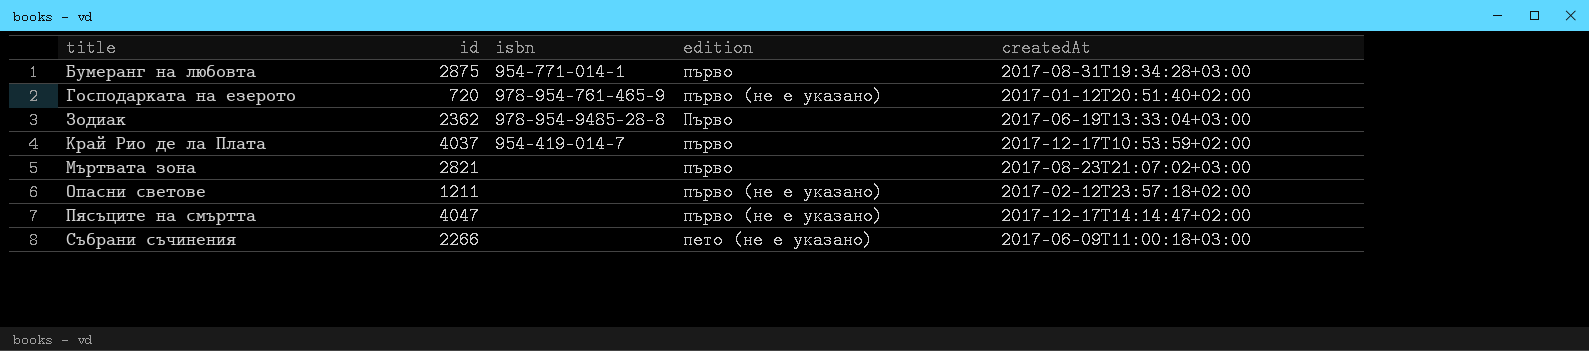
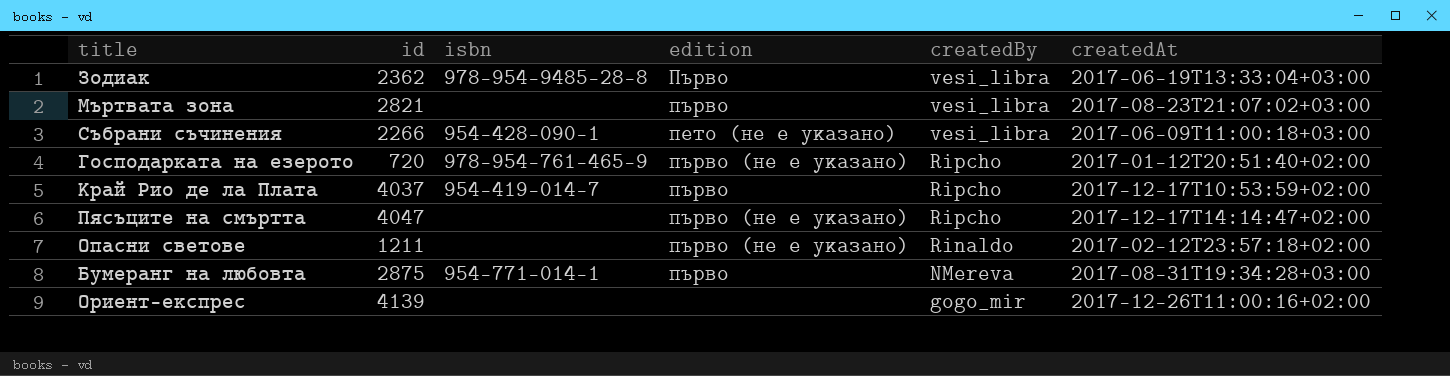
row order: title ascending -> createdBy descending
column createdBy | position: none -> 5
Събрани съчинения | isbn: none -> 954-428-090-1
row Ориент-експрес: none -> 4139 | none | none | gogo_mir | 2017-12-26T11:00:16+02:00

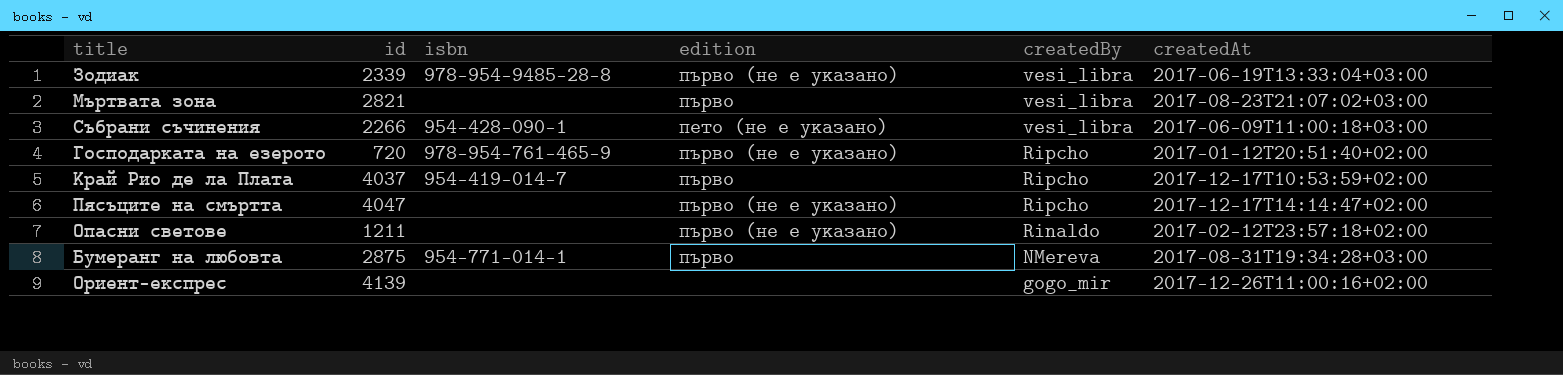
Зодиак | id: 2362 -> 2339
Зодиак | edition: Първо -> първо (не е указано)

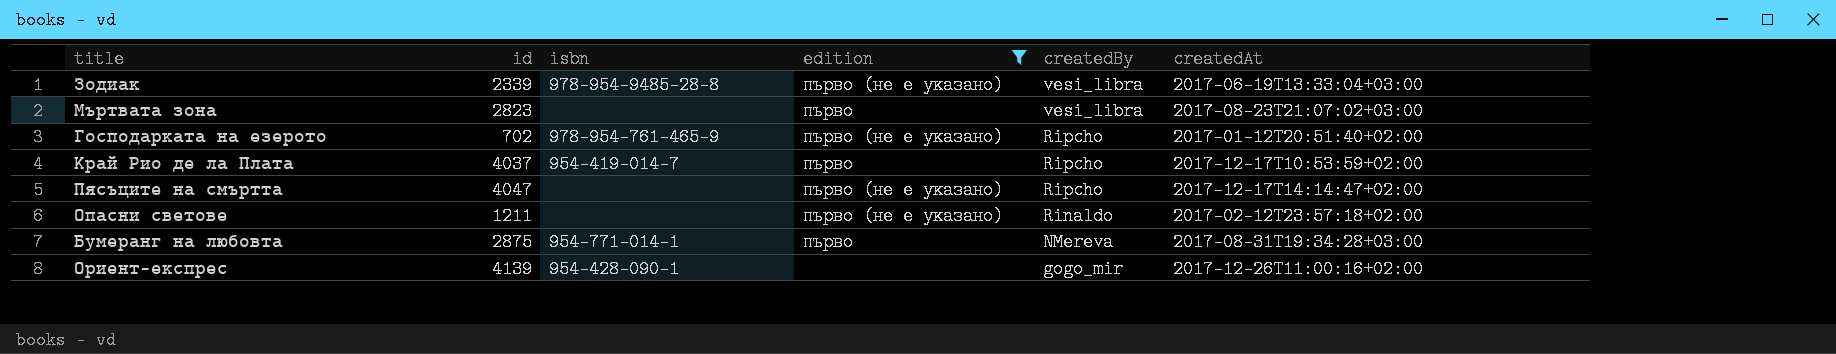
filter: none -> edition != пето (не е указано)
Мъртвата зона | id: 2821 -> 2823
Господарката на езерото | id: 720 -> 702
Ориент-експрес | isbn: none -> 954-428-090-1

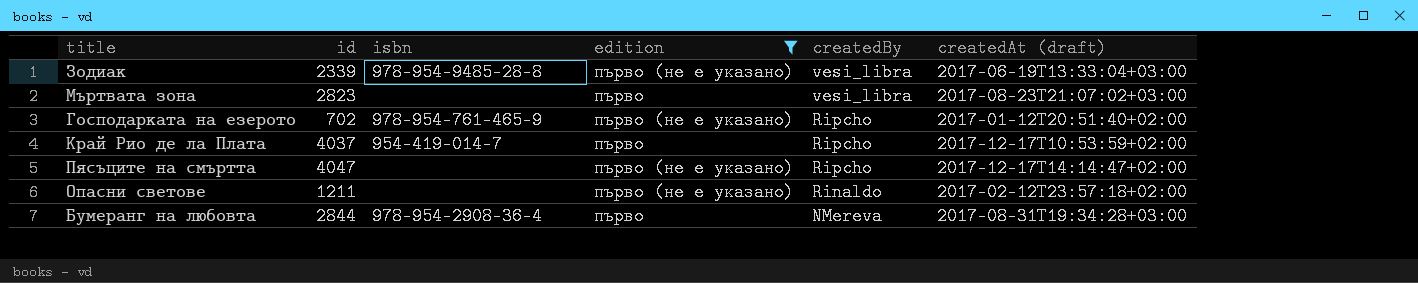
column name: createdAt -> createdAt (draft)
row Ориент-експрес: 4139 | 954-428-090-1 | none | gogo_mir | 2017-12-26T11:00:16+02:00 -> none
Бумеранг на любовта | id: 2875 -> 2844
Бумеранг на любовта | isbn: 954-771-014-1 -> 978-954-2908-36-4

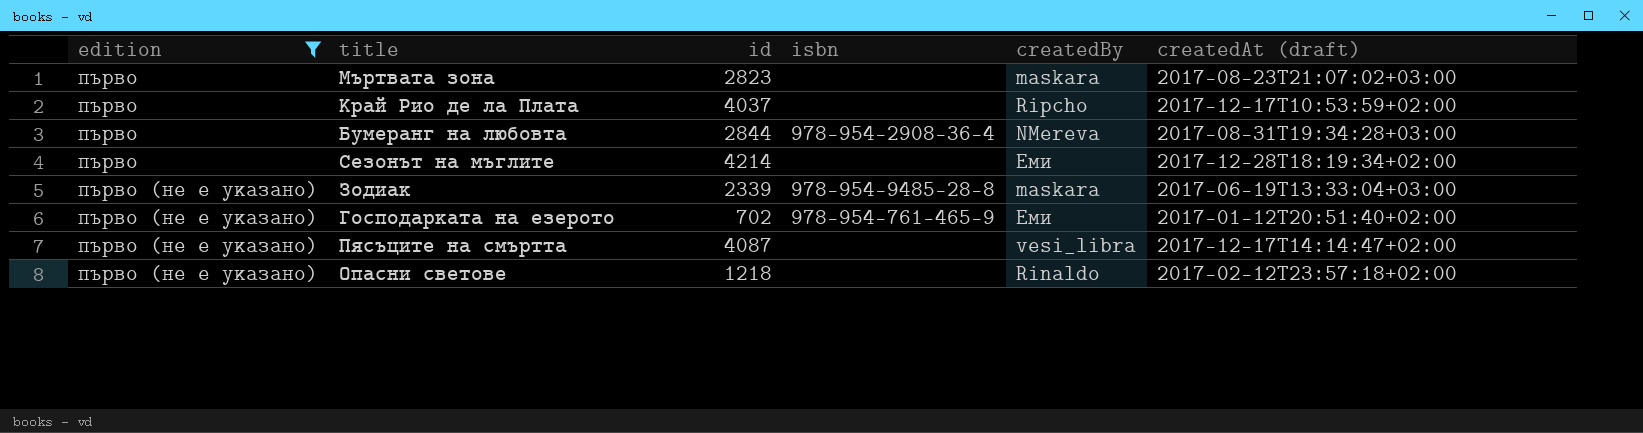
row order: createdBy descending -> edition ascending
column edition | position: 4 -> 1
Мъртвата зона | createdBy: vesi_libra -> maskara
Край Рио де ла Плата | isbn: 954-419-014-7 -> none
row Сезонът на мъглите: none -> първо | 4214 | none | Еми | 2017-12-28T18:19:34+02:00
Зодиак | createdBy: vesi_libra -> maskara
Господарката на езерото | createdBy: Ripcho -> Еми
Пясъците на смъртта | id: 4047 -> 4087
Пясъците на смъртта | createdBy: Ripcho -> vesi_libra
Опасни светове | id: 1211 -> 1218

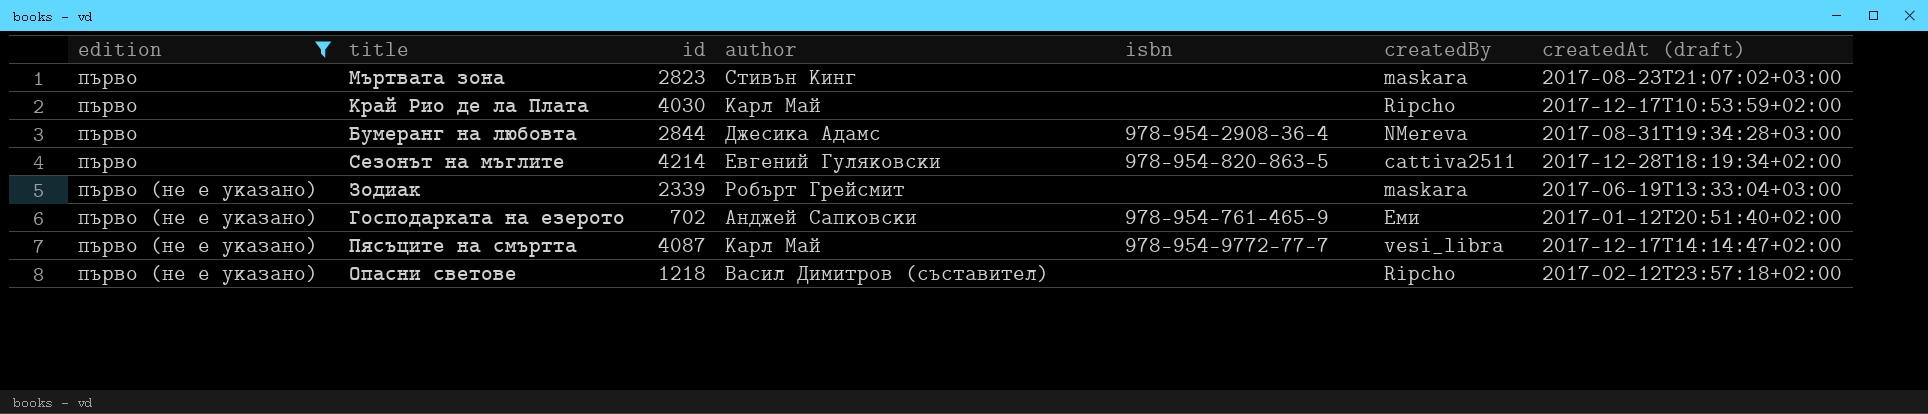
column author | position: none -> 4
Край Рио де ла Плата | id: 4037 -> 4030
Сезонът на мъглите | isbn: none -> 978-954-820-863-5
Сезонът на мъглите | createdBy: Еми -> cattiva2511
Зодиак | isbn: 978-954-9485-28-8 -> none
Пясъците на смъртта | isbn: none -> 978-954-9772-77-7
Опасни светове | createdBy: Rinaldo -> Ripcho

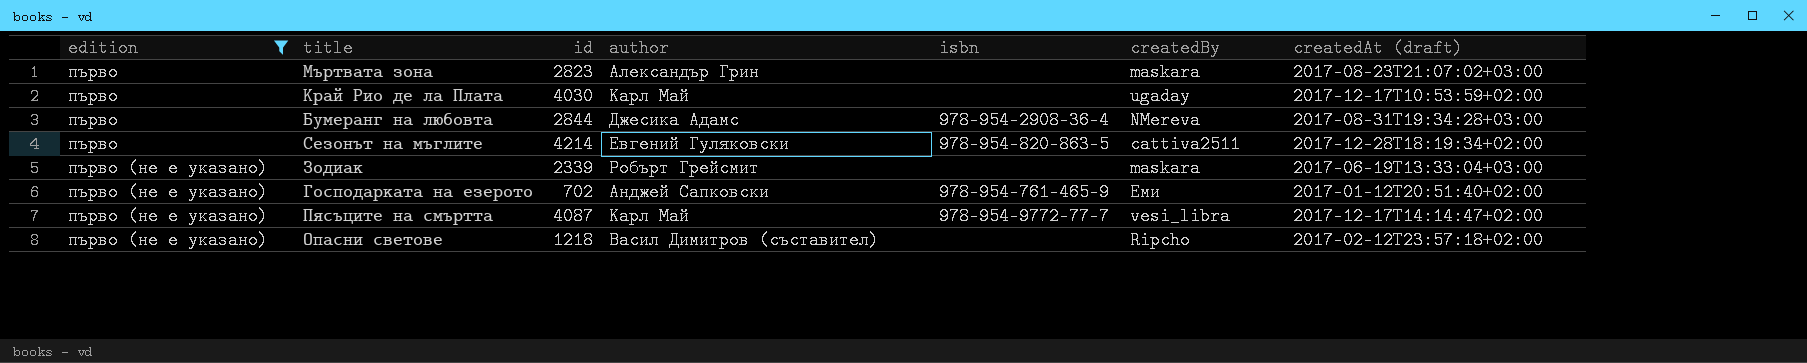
Мъртвата зона | author: Стивън Кинг -> Александър Грин
Край Рио де ла Плата | createdBy: Ripcho -> ugaday

